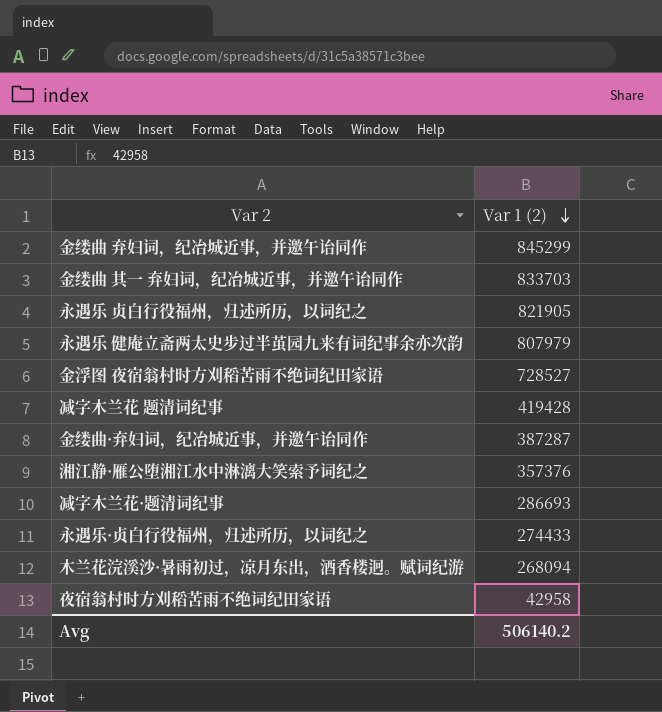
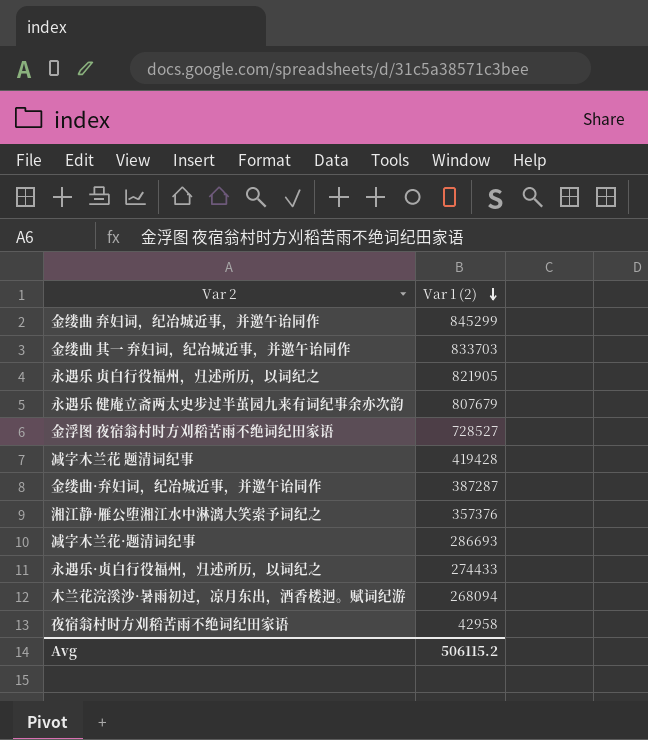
永遇乐 健庵立斋两太史步过半茧园九来有词纪事余亦次韵 | Var 1 (2): 807979 -> 807679
Avg | Var 1 (2): 506140.2 -> 506115.2

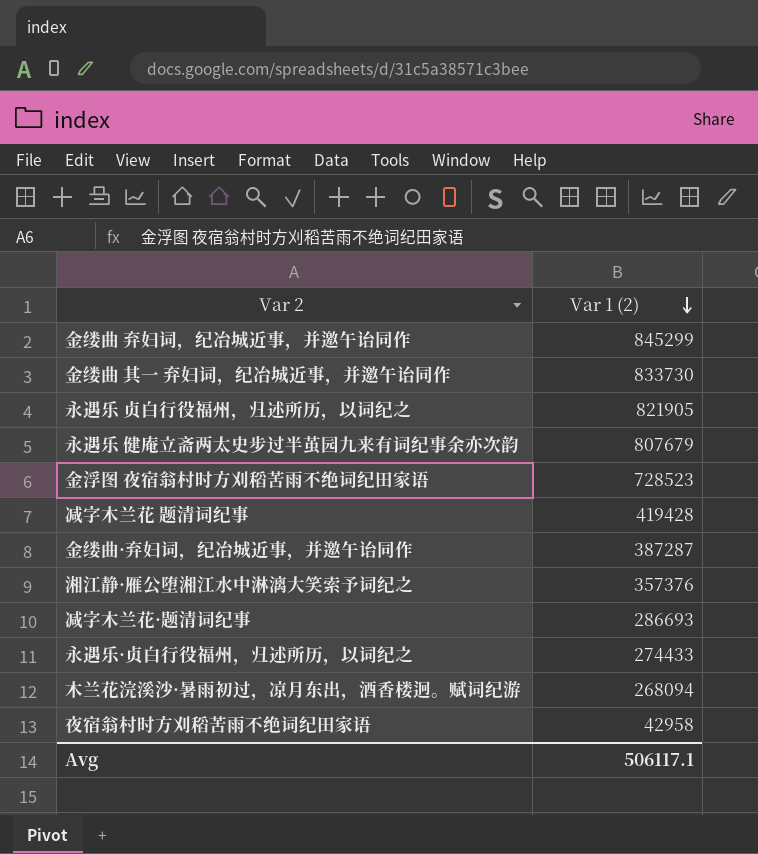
金缕曲 其一 弃妇词，纪冶城近事，并邀午诒同作 | Var 1 (2): 833703 -> 833730
金浮图 夜宿翁村时方刈稻苦雨不绝词纪田家语 | Var 1 (2): 728527 -> 728523
Avg | Var 1 (2): 506115.2 -> 506117.1

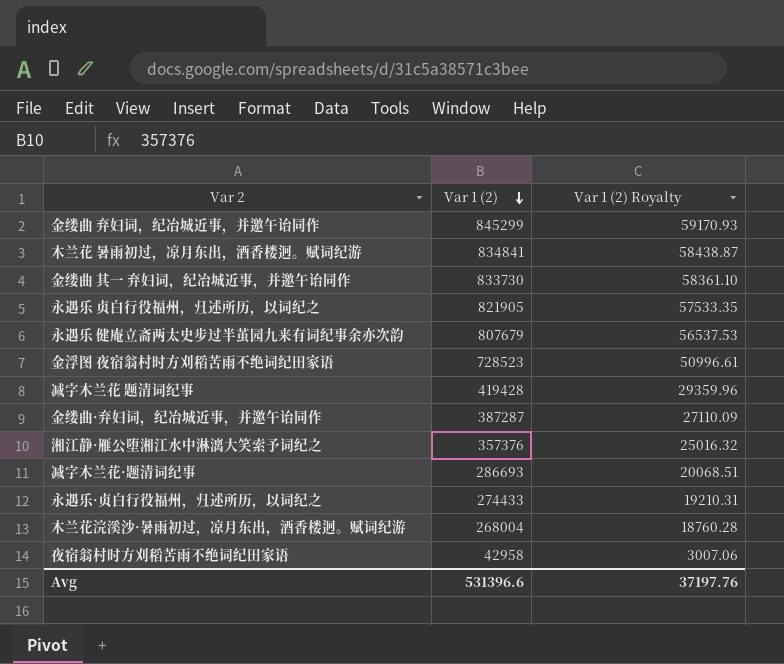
column Var 1 (2) Royalty | formula: none -> [Var 1 (2)] * 0.07
row 木兰花 暑雨初过，凉月东出，酒香楼迥。赋词纪游: none -> 834841 | 58438.87
木兰花浣溪沙·暑雨初过，凉月东出，酒香楼迥。赋词纪游 | Var 1 (2): 268094 -> 268004
Avg | Var 1 (2): 506117.1 -> 531396.6

